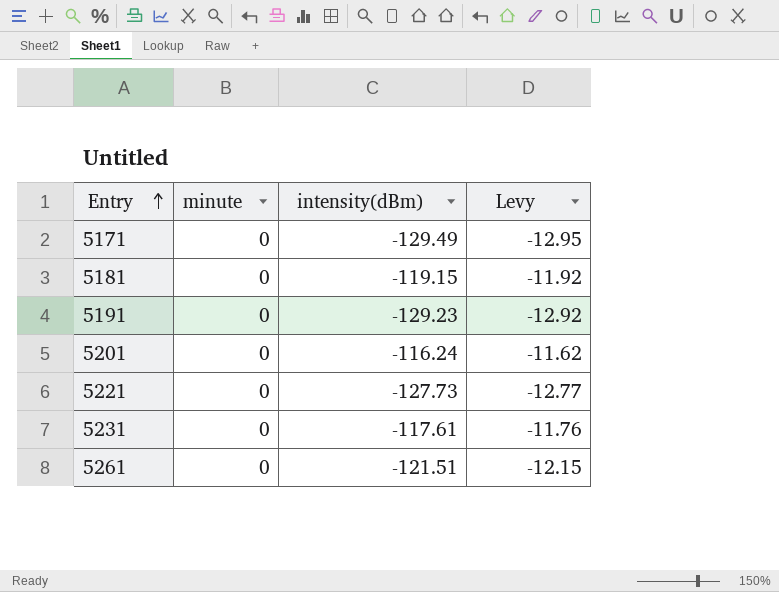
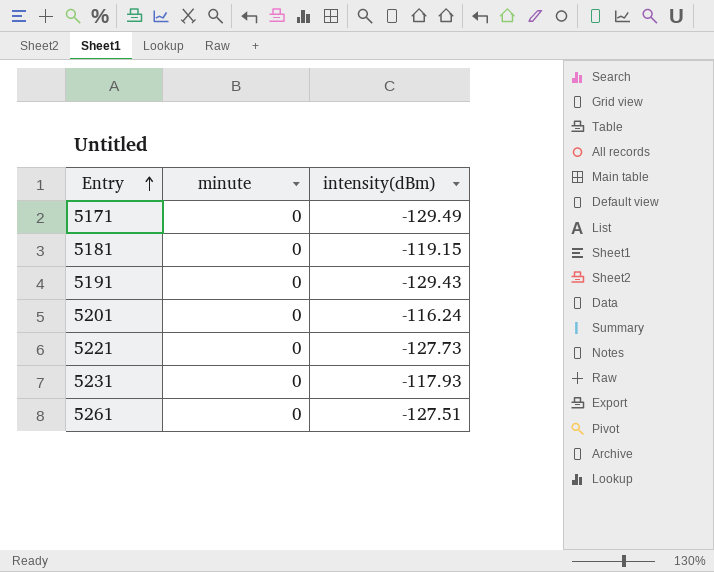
column Levy | formula: [intensity(dBm)] * 0.1 -> none
5191 | intensity(dBm): -129.23 -> -129.43
5231 | intensity(dBm): -117.61 -> -117.93
5261 | intensity(dBm): -121.51 -> -127.51

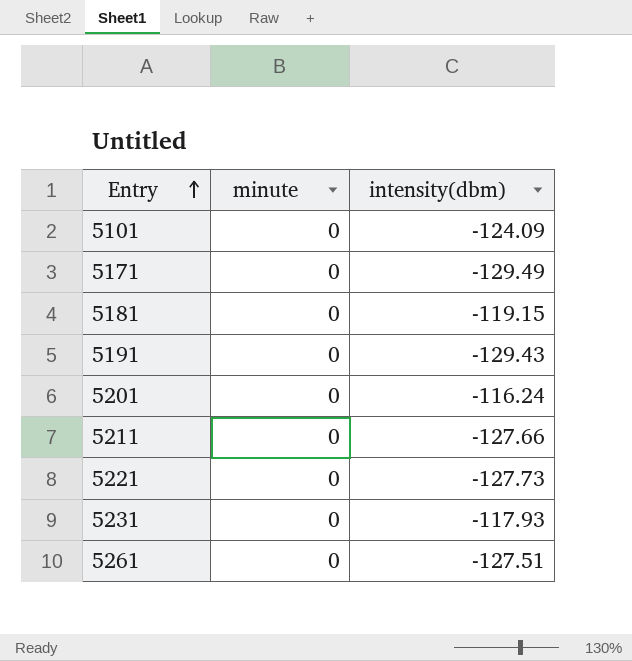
column name: intensity(dBm) -> intensity(dbm)
row 5101: none -> 0 | -124.09
row 5211: none -> 0 | -127.66

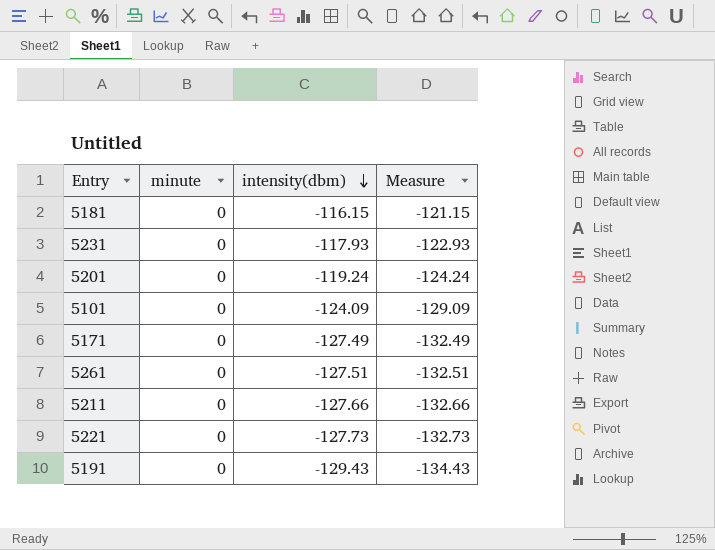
row order: Entry ascending -> intensity(dbm) descending
column Measure | formula: none -> [intensity(dbm)] - 5
5181 | intensity(dbm): -119.15 -> -116.15
5201 | intensity(dbm): -116.24 -> -119.24
5171 | intensity(dbm): -129.49 -> -127.49

